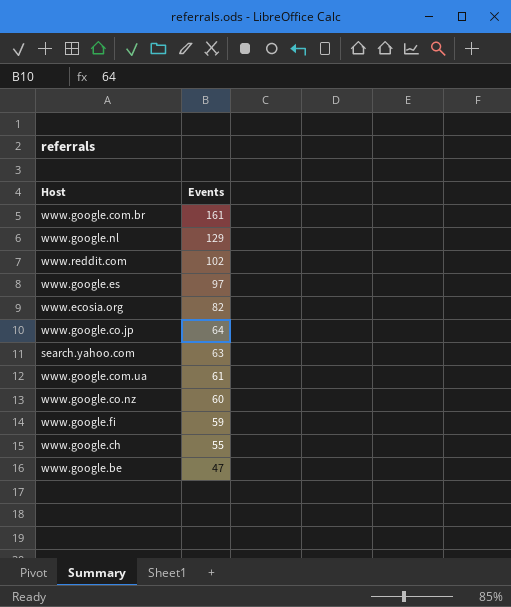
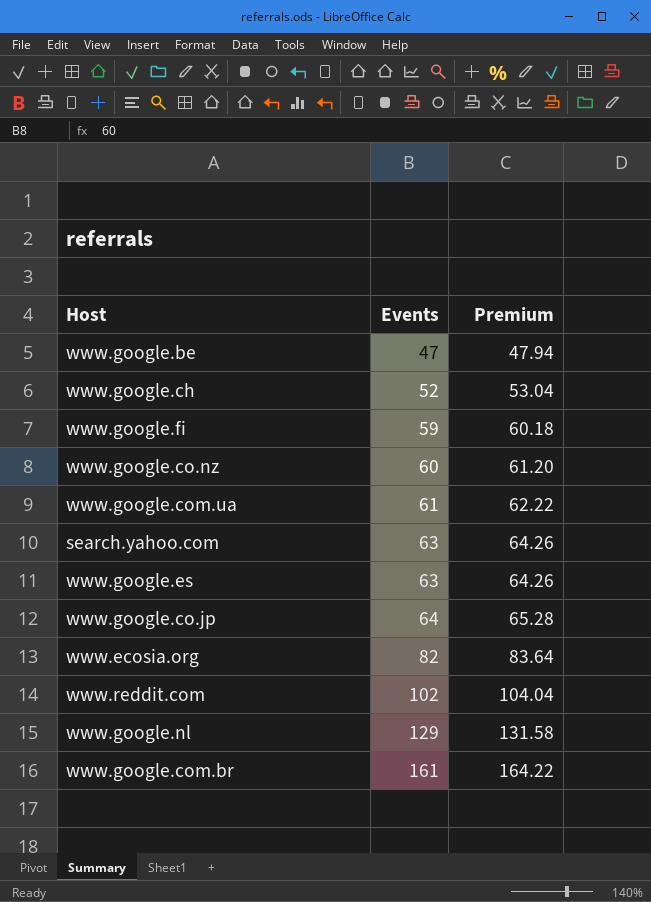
row order: Events descending -> Events ascending
column Premium | formula: none -> [Events] * 1.02
www.google.ch | Events: 55 -> 52
www.google.es | Events: 97 -> 63

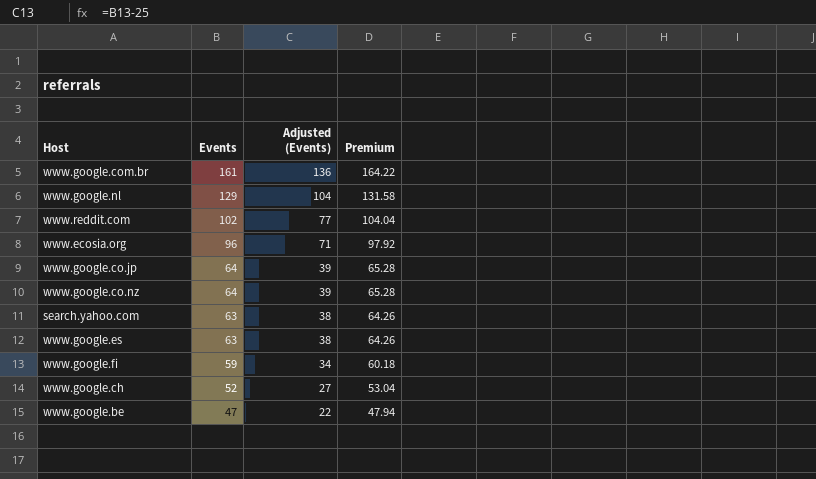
row order: Events ascending -> Events descending
column Adjusted (Events) | formula: none -> [Events] - 25
row www.google.com.ua: 61 | 62.22 -> none
www.ecosia.org | Events: 82 -> 96
www.ecosia.org | Premium: 83.64 -> 97.92
www.google.co.nz | Events: 60 -> 64
www.google.co.nz | Premium: 61.20 -> 65.28

